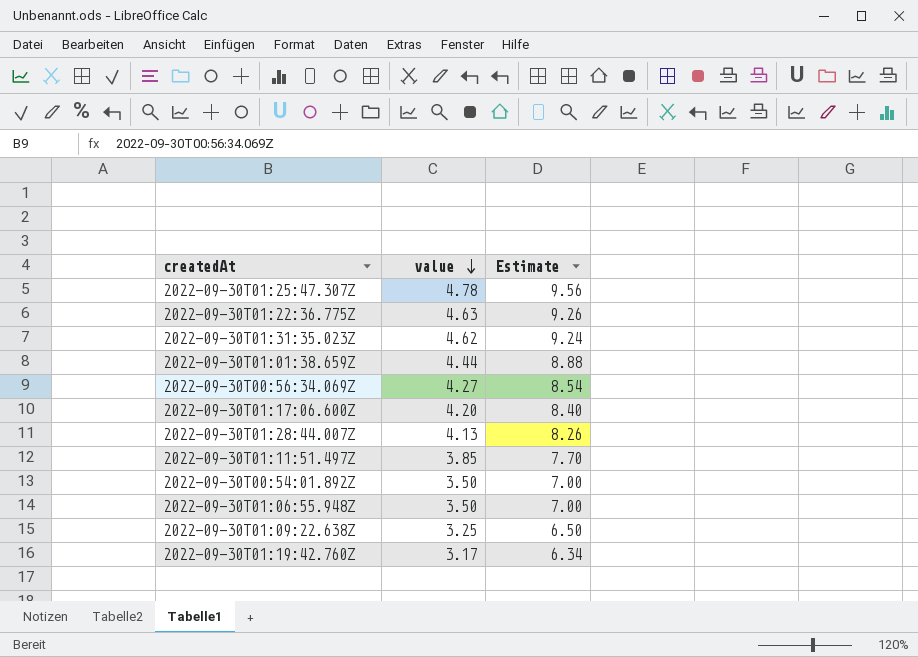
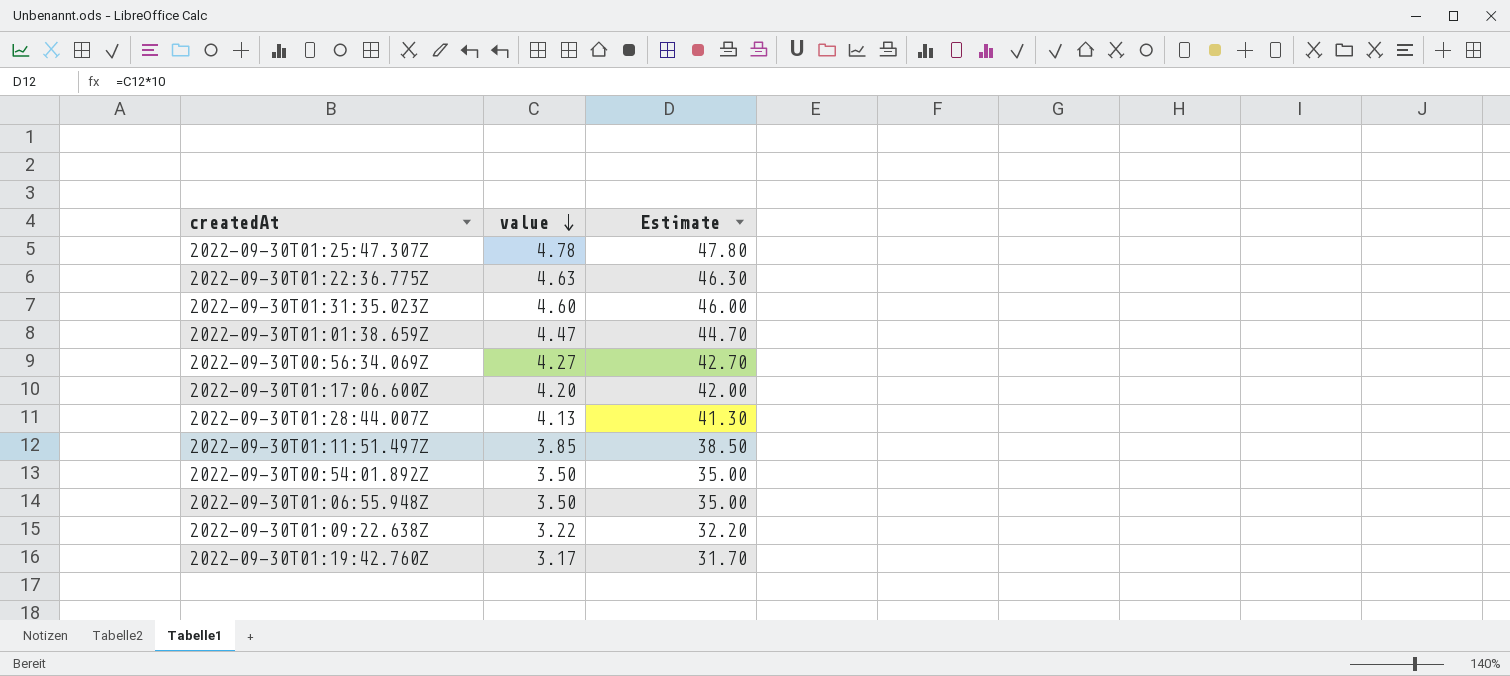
column Estimate | formula: [value] * 2 -> [value] * 10
2022-09-30T01:31:35.023Z | value: 4.62 -> 4.60
2022-09-30T01:01:38.659Z | value: 4.44 -> 4.47
2022-09-30T01:09:22.638Z | value: 3.25 -> 3.22

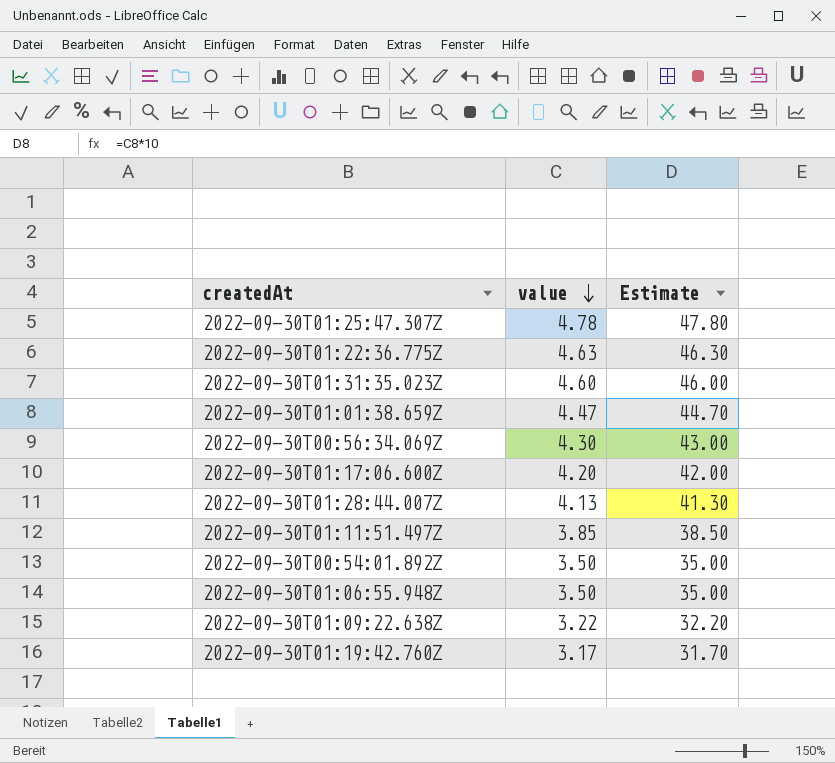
2022-09-30T00:56:34.069Z | value: 4.27 -> 4.30
2022-09-30T00:56:34.069Z | Estimate: 42.70 -> 43.00

